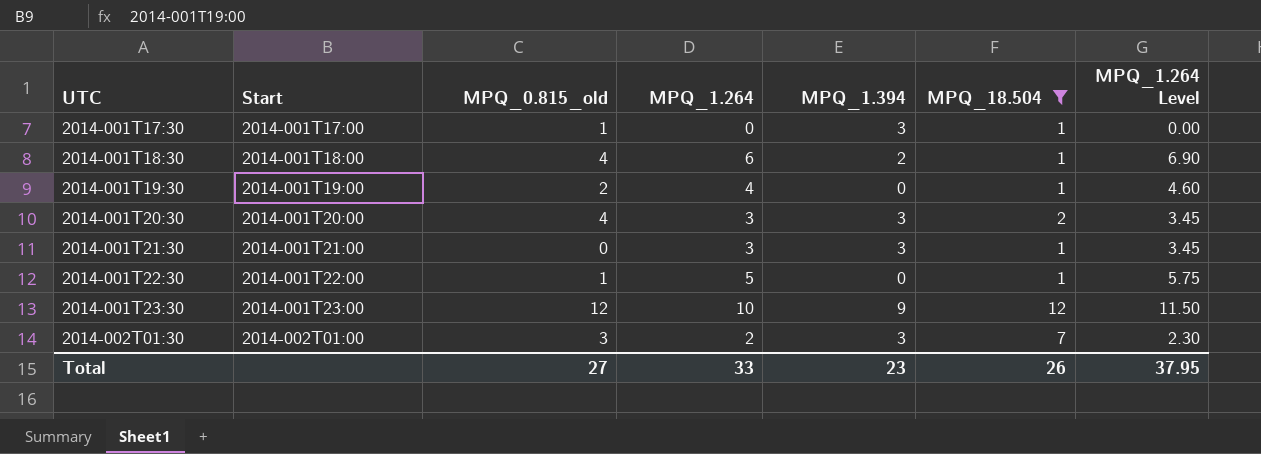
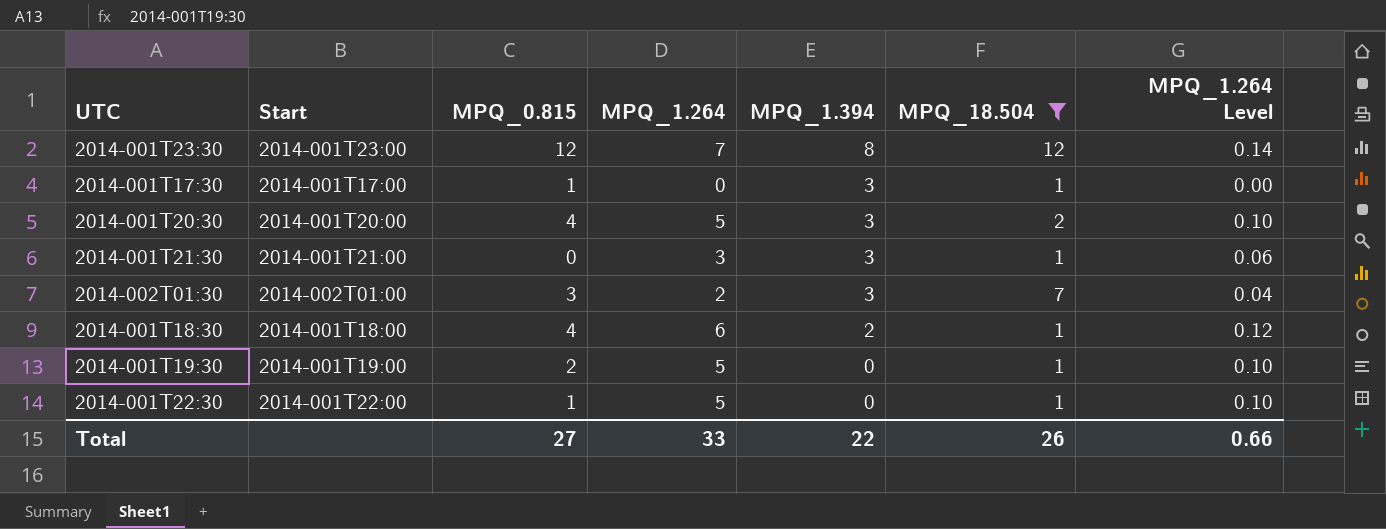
row order: UTC ascending -> MPQ_1.394 descending
column name: MPQ_0.815_old -> MPQ_0.815
column MPQ_1.264 Level | formula: [MPQ_1.264] * 1.15 -> [MPQ_1.264] * 0.02
2014-001T23:30 | MPQ_1.264: 10 -> 7
2014-001T23:30 | MPQ_1.394: 9 -> 8
2014-001T20:30 | MPQ_1.264: 3 -> 5
2014-001T19:30 | MPQ_1.264: 4 -> 5
Total | MPQ_1.394: 23 -> 22
Total | MPQ_1.264 Level: 37.95 -> 0.66

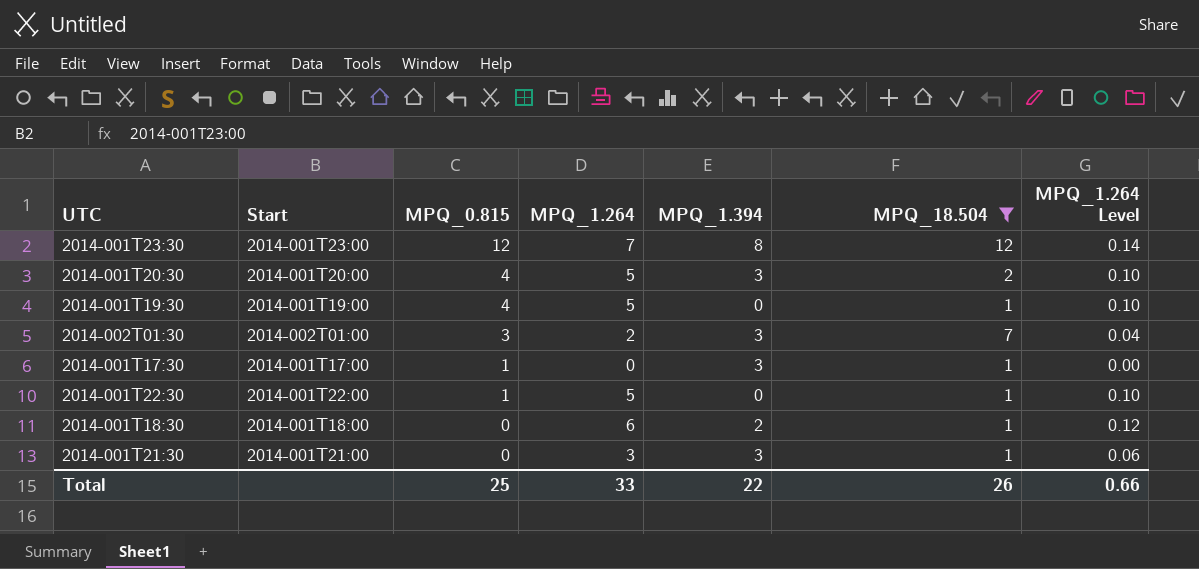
row order: MPQ_1.394 descending -> MPQ_0.815 descending
2014-001T19:30 | MPQ_0.815: 2 -> 4
2014-001T18:30 | MPQ_0.815: 4 -> 0
Total | MPQ_0.815: 27 -> 25

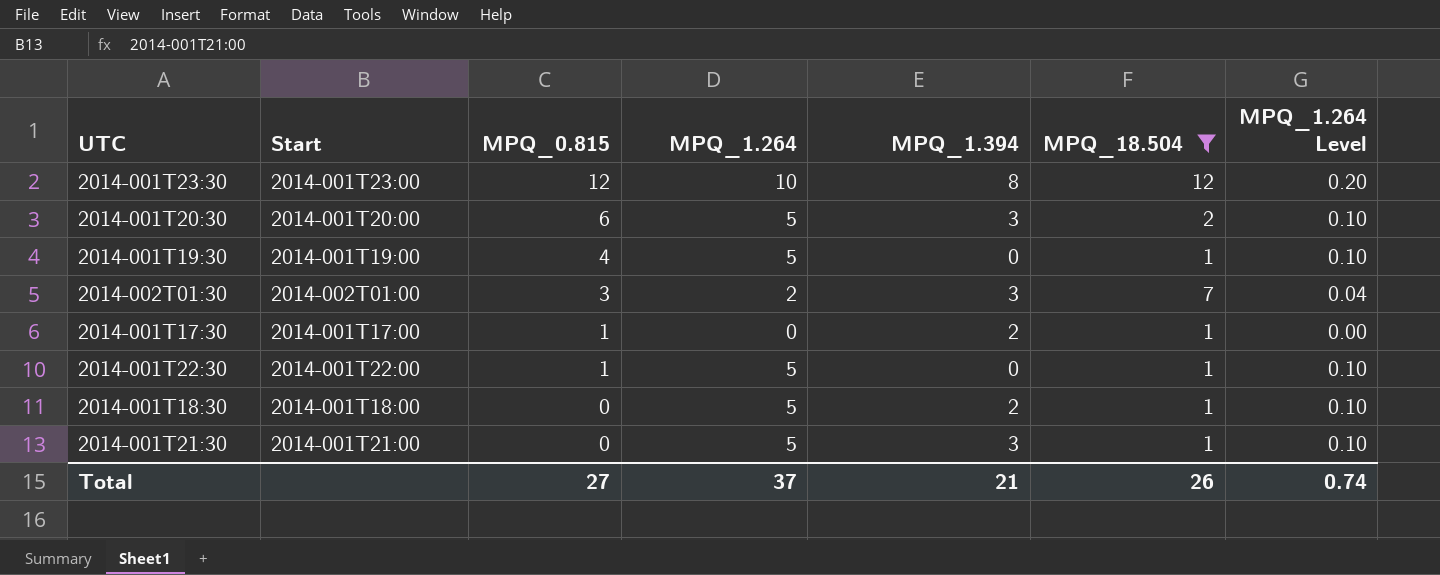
2014-001T23:30 | MPQ_1.264: 7 -> 10
2014-001T23:30 | MPQ_1.264 Level: 0.14 -> 0.20
2014-001T20:30 | MPQ_0.815: 4 -> 6
2014-001T17:30 | MPQ_1.394: 3 -> 2
2014-001T18:30 | MPQ_1.264: 6 -> 5
2014-001T18:30 | MPQ_1.264 Level: 0.12 -> 0.10
2014-001T21:30 | MPQ_1.264: 3 -> 5
2014-001T21:30 | MPQ_1.264 Level: 0.06 -> 0.10
Total | MPQ_0.815: 25 -> 27
Total | MPQ_1.264: 33 -> 37
Total | MPQ_1.394: 22 -> 21
Total | MPQ_1.264 Level: 0.66 -> 0.74

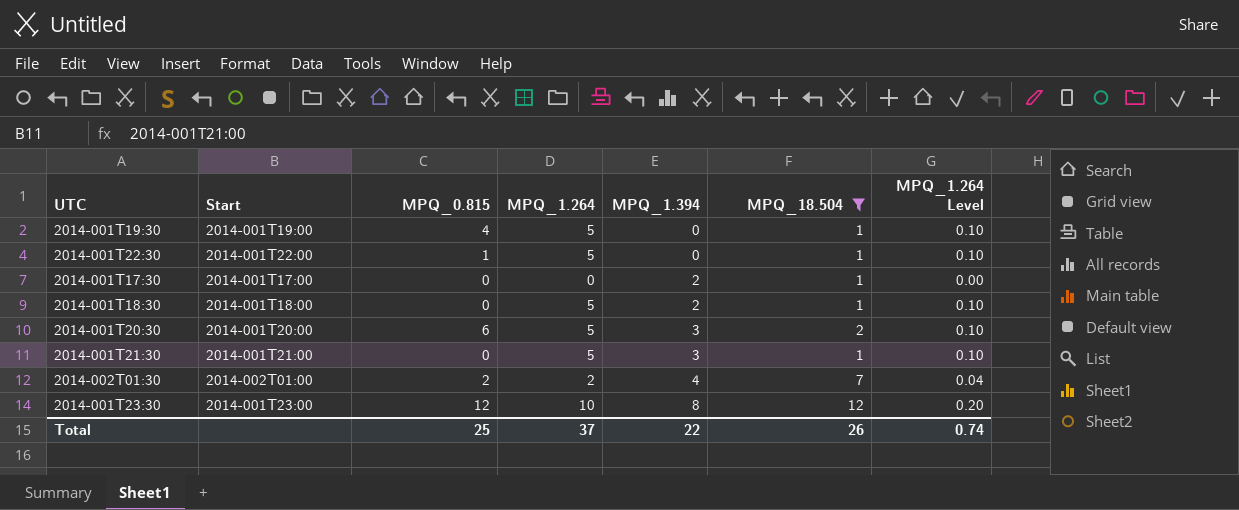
row order: MPQ_0.815 descending -> MPQ_1.394 ascending
2014-001T17:30 | MPQ_0.815: 1 -> 0
2014-002T01:30 | MPQ_0.815: 3 -> 2
2014-002T01:30 | MPQ_1.394: 3 -> 4
Total | MPQ_0.815: 27 -> 25
Total | MPQ_1.394: 21 -> 22

